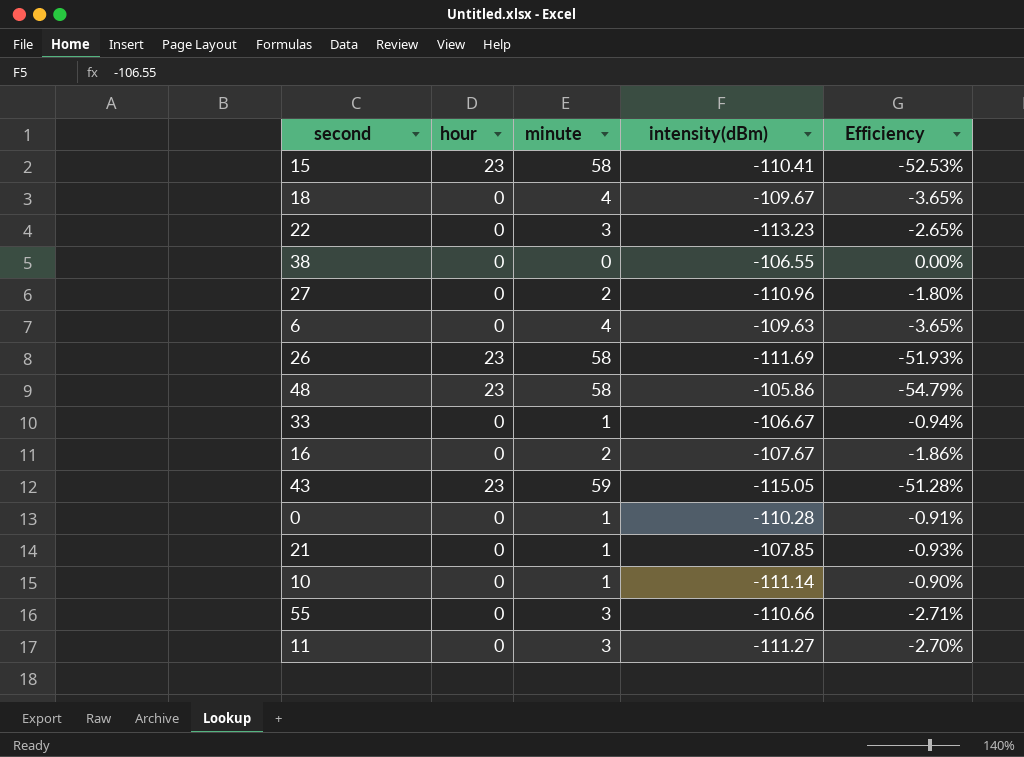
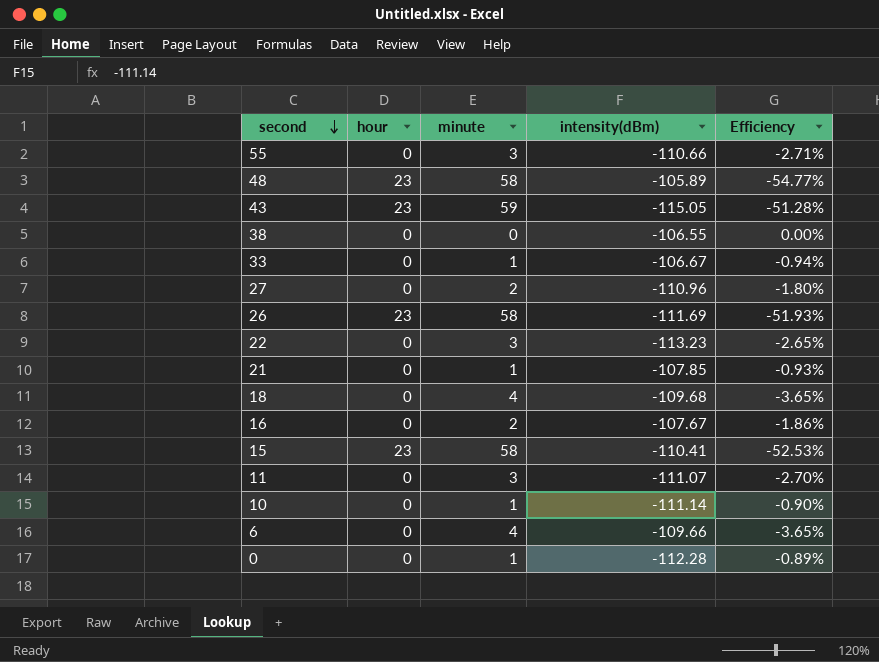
row order: none -> second descending
48 | intensity(dBm): -105.86 -> -105.89
48 | Efficiency: -54.79% -> -54.77%
18 | intensity(dBm): -109.67 -> -109.68
11 | intensity(dBm): -111.27 -> -111.07
6 | intensity(dBm): -109.63 -> -109.66
0 | intensity(dBm): -110.28 -> -112.28
0 | Efficiency: -0.91% -> -0.89%

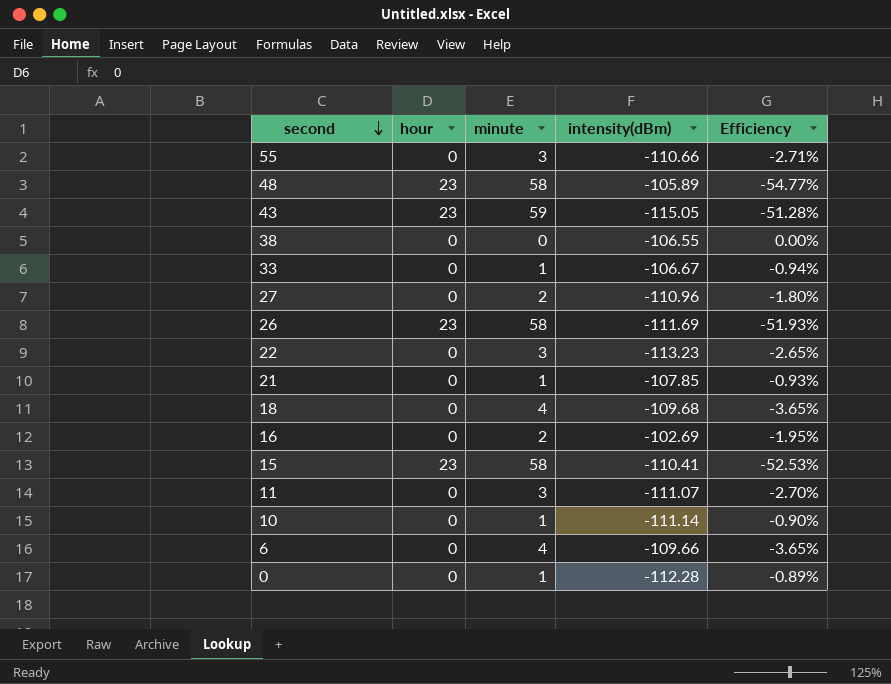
16 | intensity(dBm): -107.67 -> -102.69
16 | Efficiency: -1.86% -> -1.95%

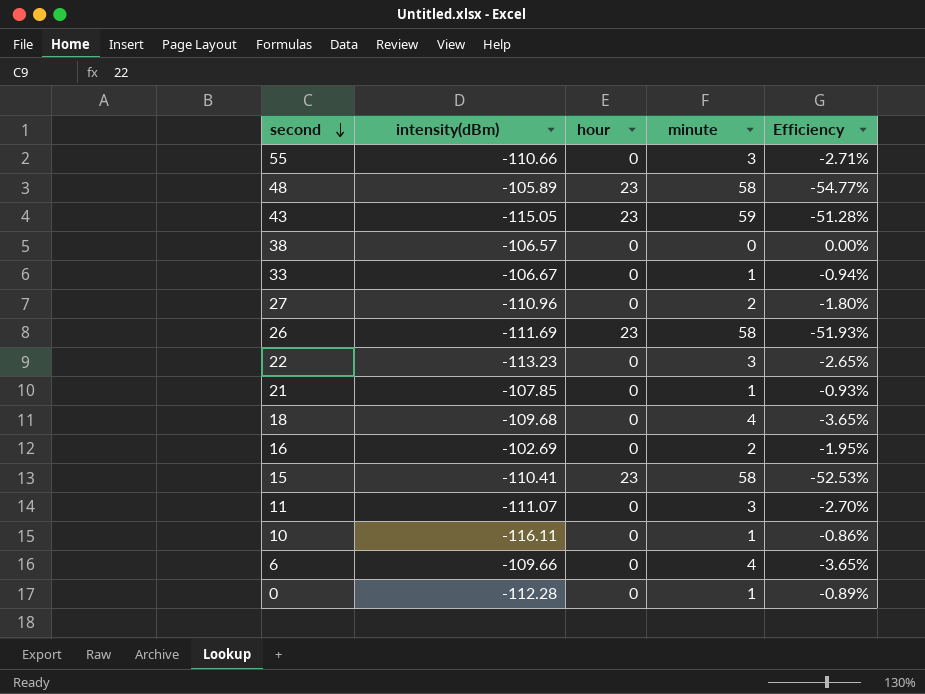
column intensity(dBm) | position: 4 -> 2
38 | intensity(dBm): -106.55 -> -106.57
10 | intensity(dBm): -111.14 -> -116.11
10 | Efficiency: -0.90% -> -0.86%

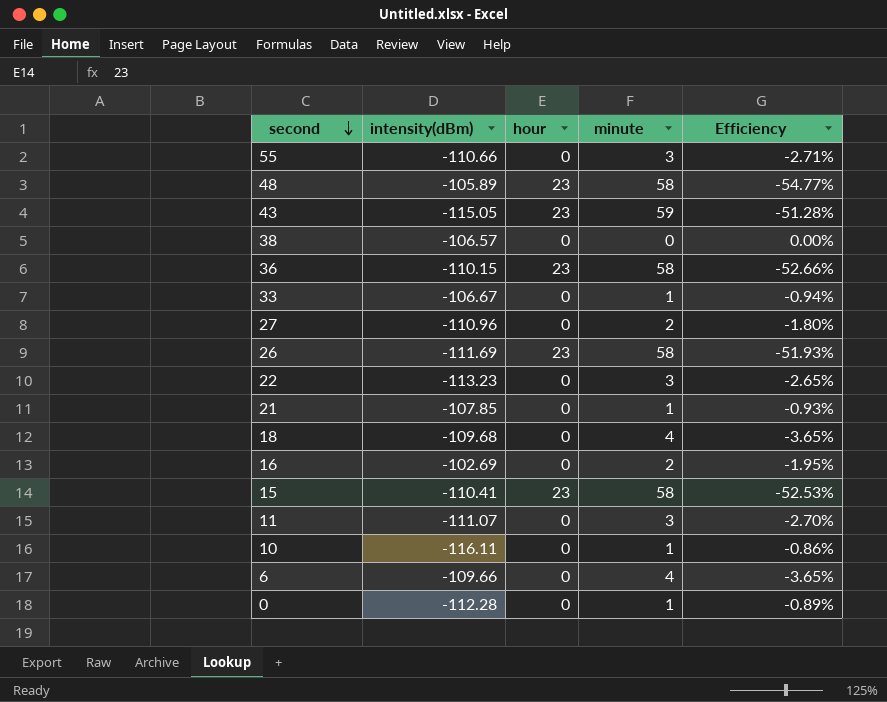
row 36: none -> -110.15 | 23 | 58 | -52.66%

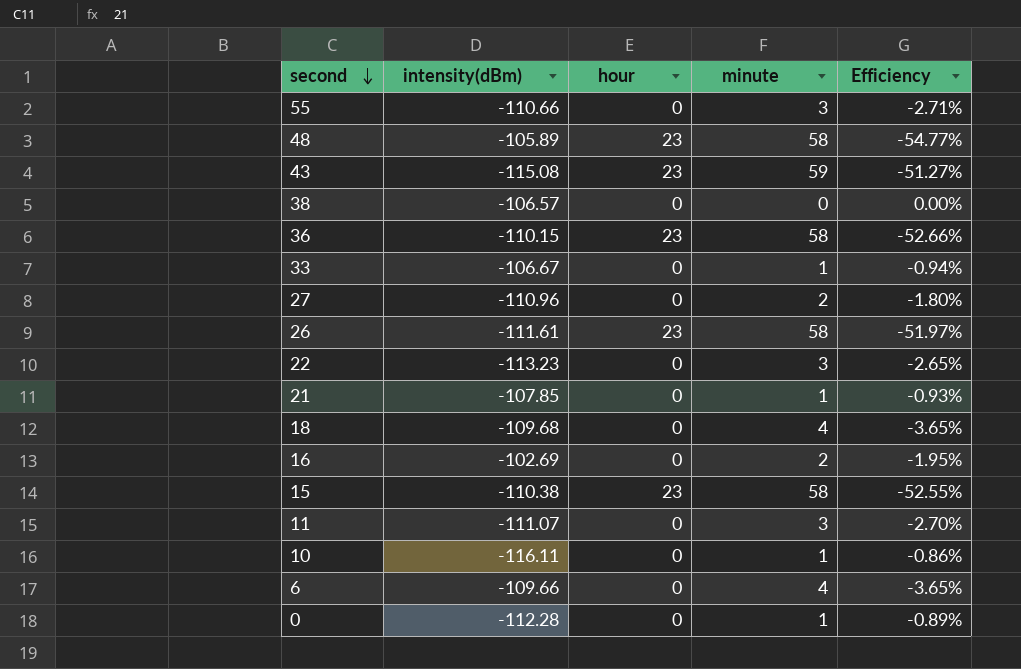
43 | intensity(dBm): -115.05 -> -115.08
43 | Efficiency: -51.28% -> -51.27%
26 | intensity(dBm): -111.69 -> -111.61
26 | Efficiency: -51.93% -> -51.97%
15 | intensity(dBm): -110.41 -> -110.38
15 | Efficiency: -52.53% -> -52.55%

